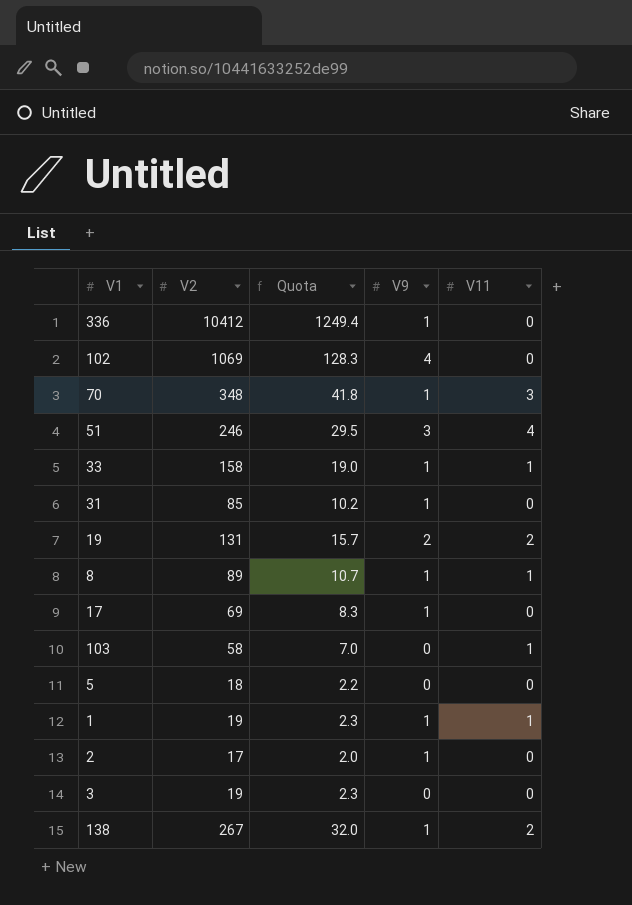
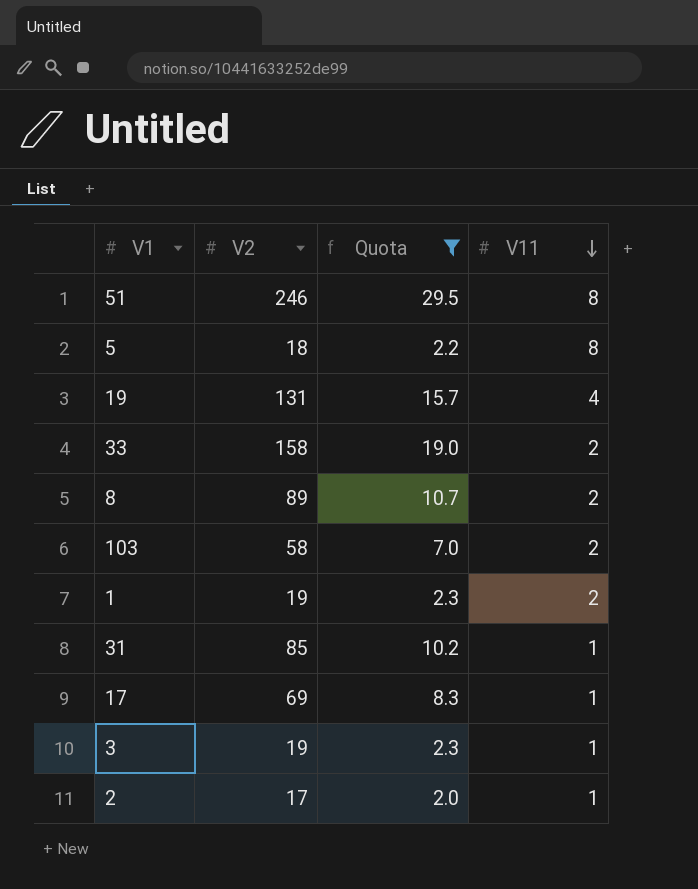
filter: none -> Quota <= 29.5
row order: none -> V11 descending
column V9 | position: 4 -> none
51 | V11: 4 -> 8
5 | V11: 0 -> 8
19 | V11: 2 -> 4
33 | V11: 1 -> 2
8 | V11: 1 -> 2
103 | V11: 1 -> 2
1 | V11: 1 -> 2
31 | V11: 0 -> 1
17 | V11: 0 -> 1
3 | V11: 0 -> 1
2 | V11: 0 -> 1

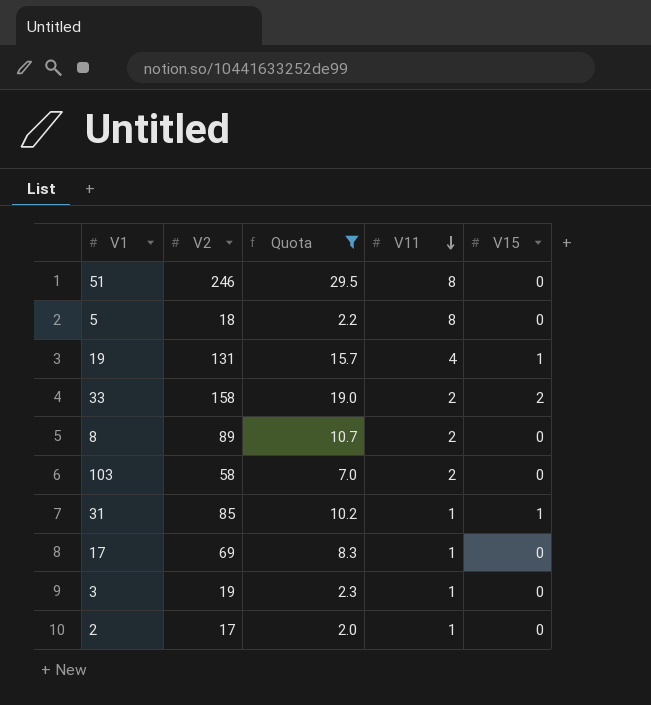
column V15 | position: none -> 5
row 1: 19 | 2.3 | 2 -> none

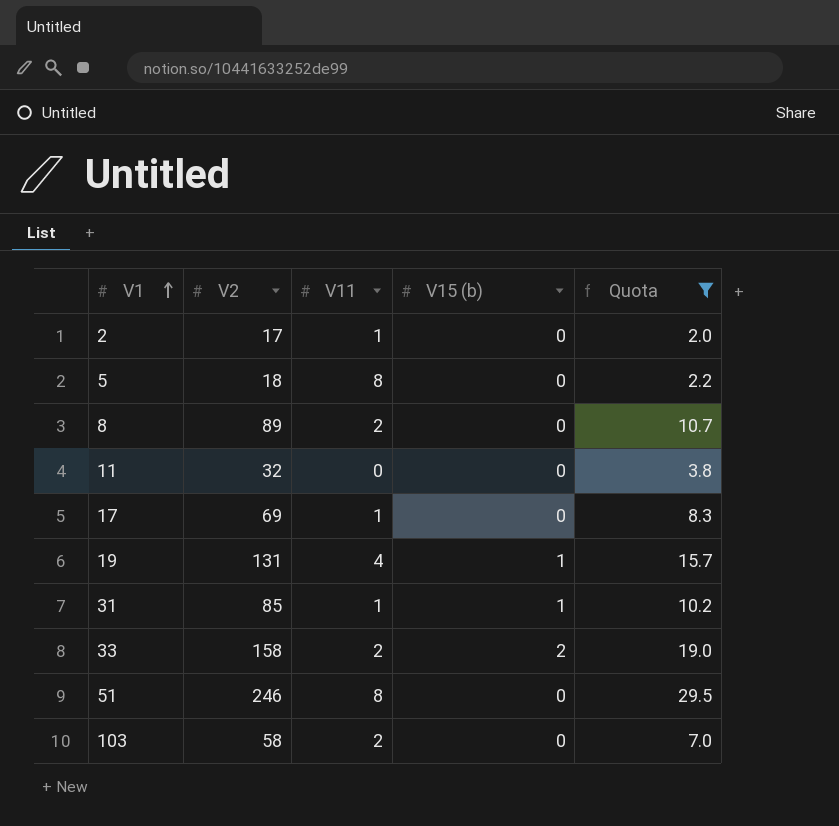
row order: V11 descending -> V1 ascending
column name: V15 -> V15 (b)
column Quota | position: 3 -> 5
row 3: 19 | 2.3 | 1 | 0 -> none
row 11: none -> 32 | 0 | 0 | 3.8

